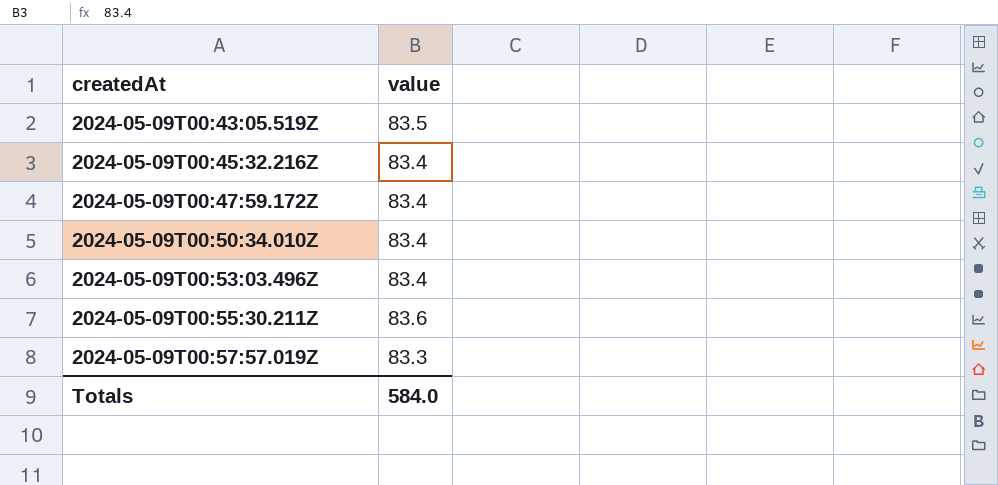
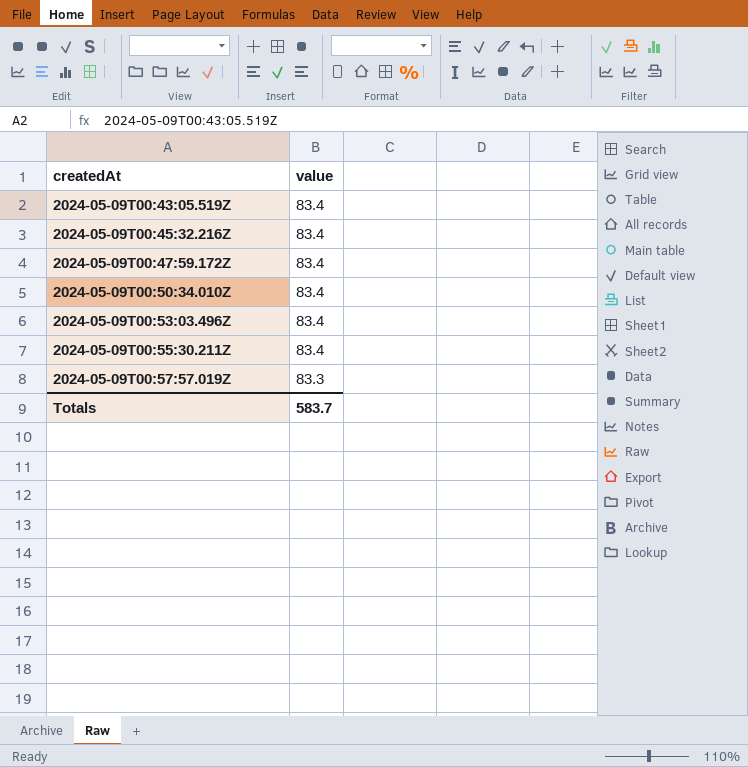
2024-05-09T00:43:05.519Z | value: 83.5 -> 83.4
2024-05-09T00:55:30.211Z | value: 83.6 -> 83.4
Totals | value: 584.0 -> 583.7

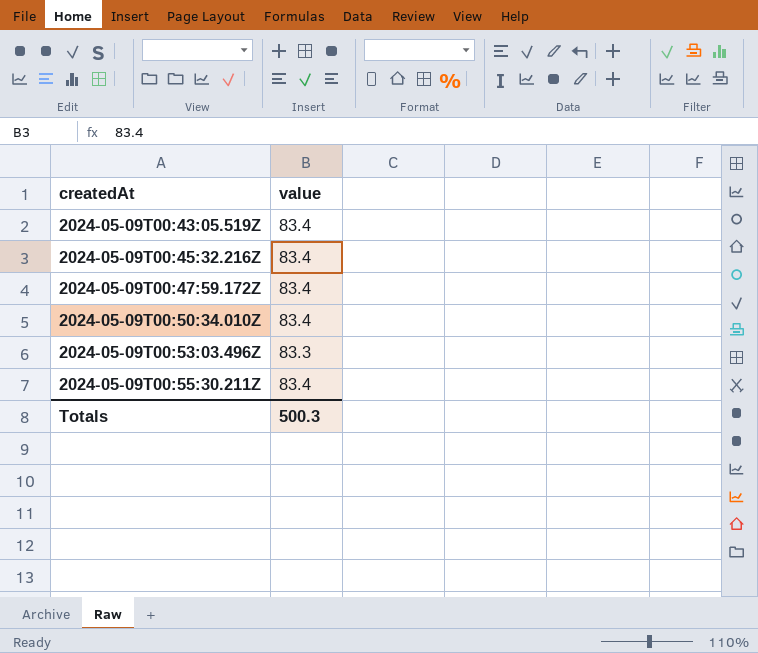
row 2024-05-09T00:57:57.019Z: 83.3 -> none
2024-05-09T00:53:03.496Z | value: 83.4 -> 83.3
Totals | value: 583.7 -> 500.3

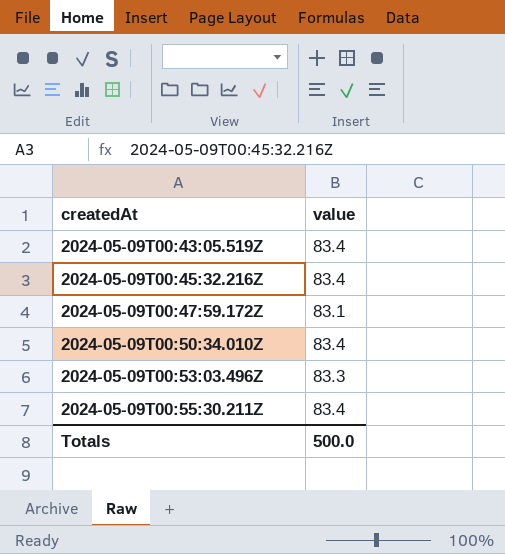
2024-05-09T00:47:59.172Z | value: 83.4 -> 83.1
Totals | value: 500.3 -> 500.0

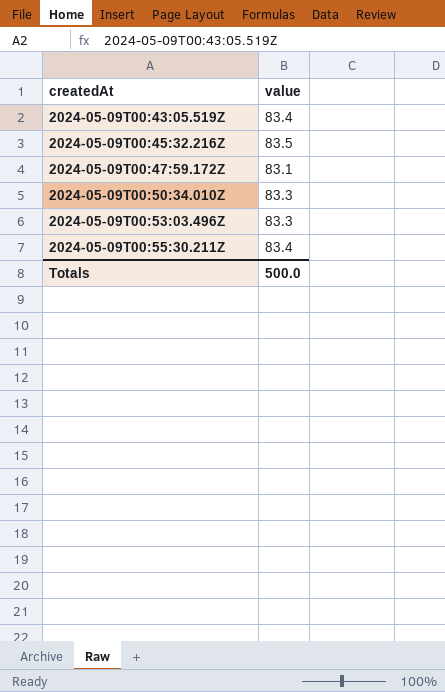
2024-05-09T00:45:32.216Z | value: 83.4 -> 83.5
2024-05-09T00:50:34.010Z | value: 83.4 -> 83.3

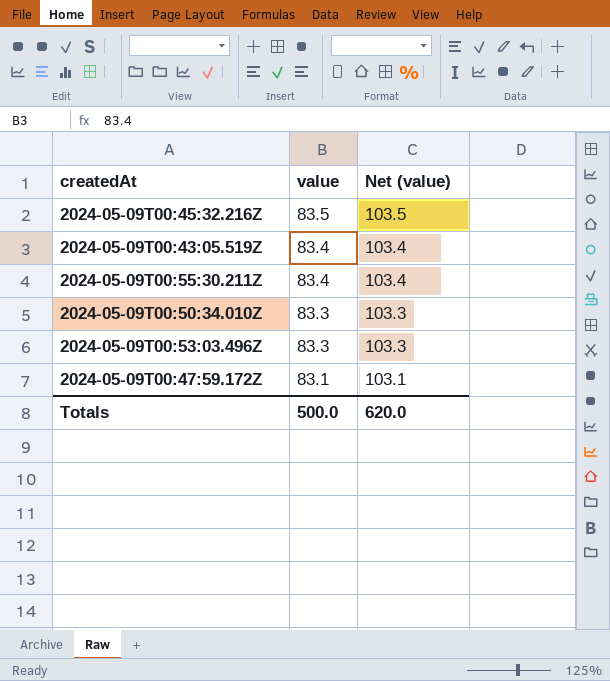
row order: createdAt ascending -> value descending
column Net (value) | formula: none -> [value] + 20

